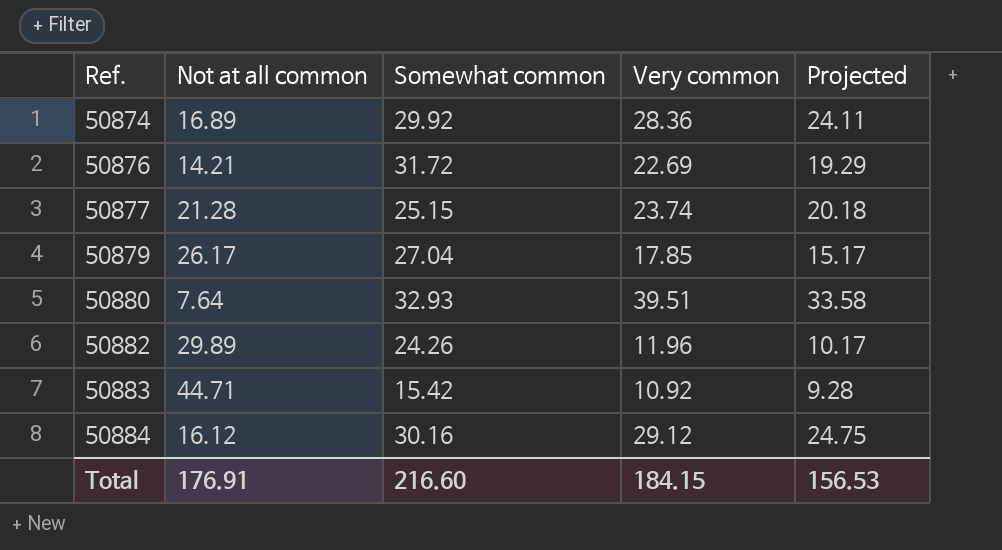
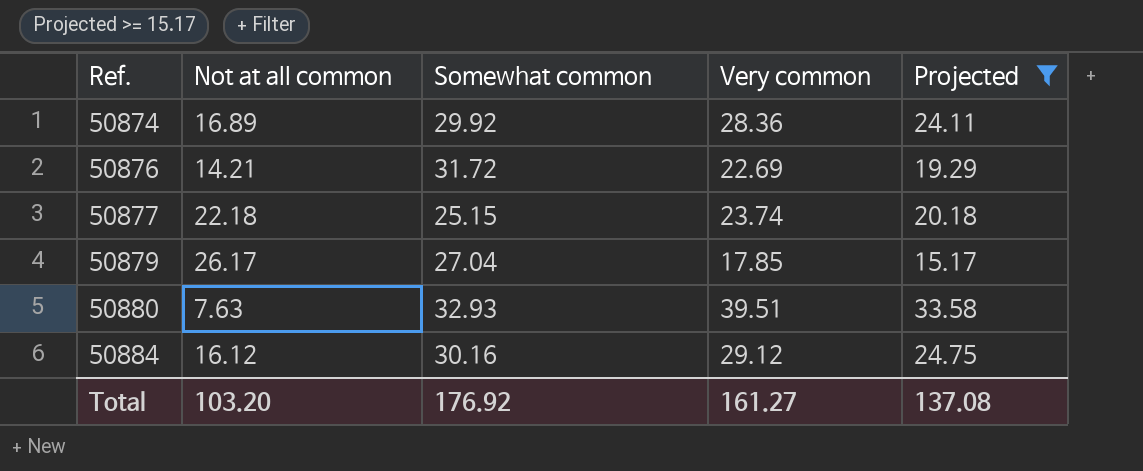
filter: none -> Projected >= 15.17
50877 | Not at all common: 21.28 -> 22.18
50880 | Not at all common: 7.64 -> 7.63
Total | Not at all common: 176.91 -> 103.20
Total | Somewhat common: 216.60 -> 176.92
Total | Very common: 184.15 -> 161.27
Total | Projected: 156.53 -> 137.08

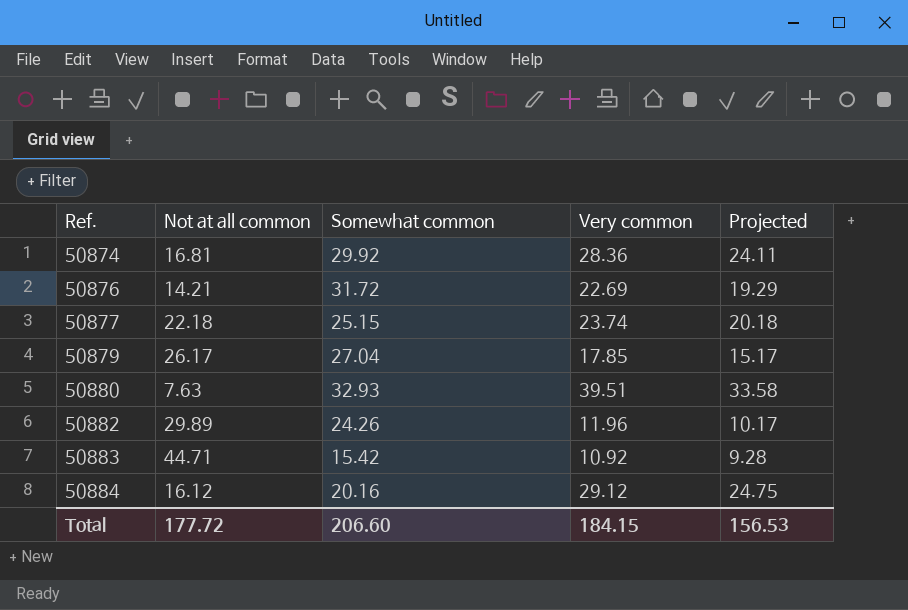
filter: Projected >= 15.17 -> none
50874 | Not at all common: 16.89 -> 16.81
50884 | Somewhat common: 30.16 -> 20.16
Total | Not at all common: 103.20 -> 177.72
Total | Somewhat common: 176.92 -> 206.60
Total | Very common: 161.27 -> 184.15
Total | Projected: 137.08 -> 156.53

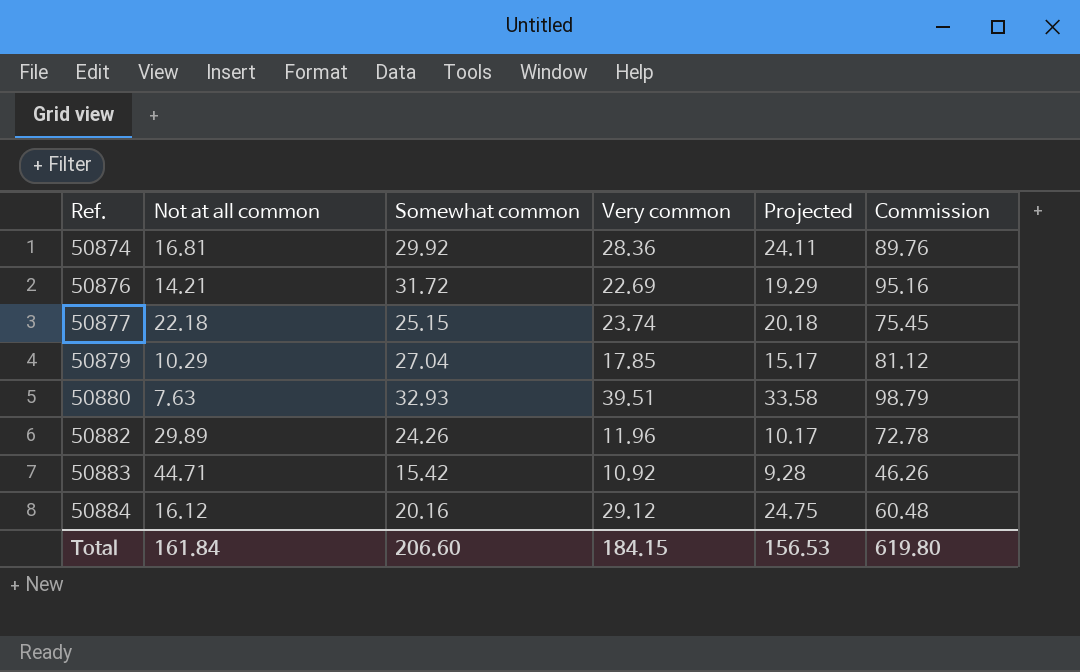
column Commission | formula: none -> [Somewhat common] * 3
50879 | Not at all common: 26.17 -> 10.29
Total | Not at all common: 177.72 -> 161.84

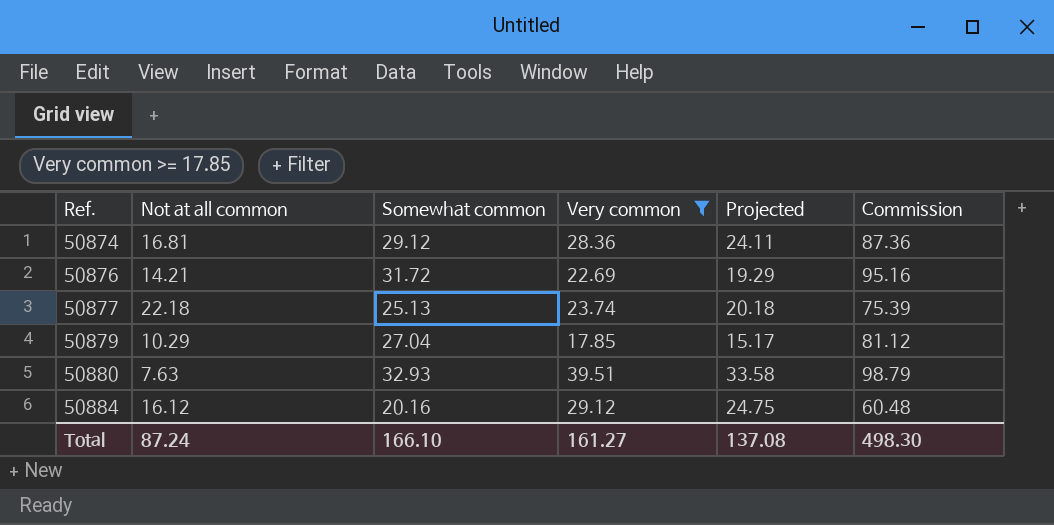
filter: none -> Very common >= 17.85
50874 | Somewhat common: 29.92 -> 29.12
50874 | Commission: 89.76 -> 87.36
50877 | Somewhat common: 25.15 -> 25.13
50877 | Commission: 75.45 -> 75.39
Total | Not at all common: 161.84 -> 87.24
Total | Somewhat common: 206.60 -> 166.10
Total | Very common: 184.15 -> 161.27
Total | Projected: 156.53 -> 137.08
Total | Commission: 619.80 -> 498.30

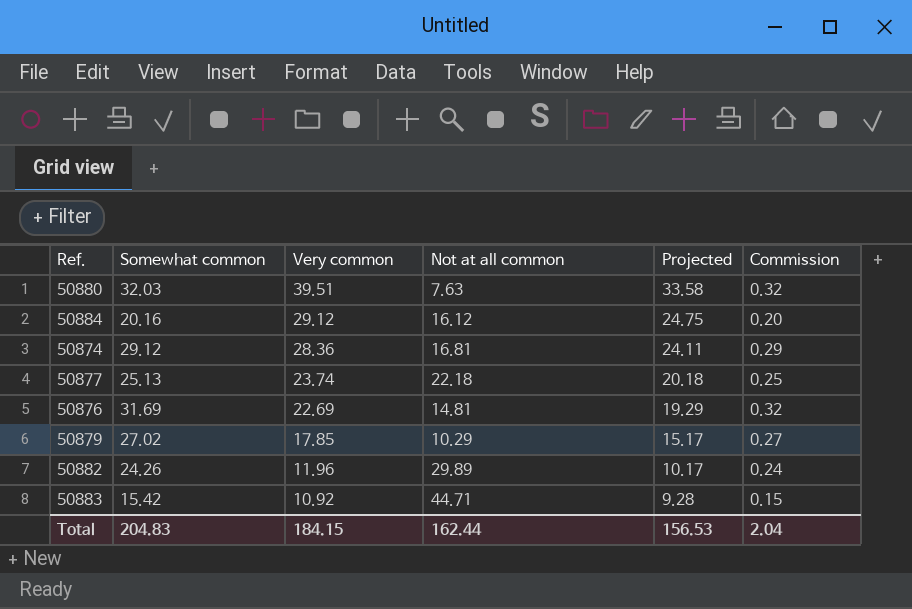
filter: Very common >= 17.85 -> none
row order: Ref. ascending -> Very common descending
column Not at all common | position: 2 -> 4
column Commission | formula: [Somewhat common] * 3 -> [Somewhat common] * 0.01
50880 | Somewhat common: 32.93 -> 32.03
50876 | Somewhat common: 31.72 -> 31.69
50876 | Not at all common: 14.21 -> 14.81
50879 | Somewhat common: 27.04 -> 27.02
Total | Somewhat common: 166.10 -> 204.83
Total | Very common: 161.27 -> 184.15
Total | Not at all common: 87.24 -> 162.44
Total | Projected: 137.08 -> 156.53
Total | Commission: 498.30 -> 2.04

